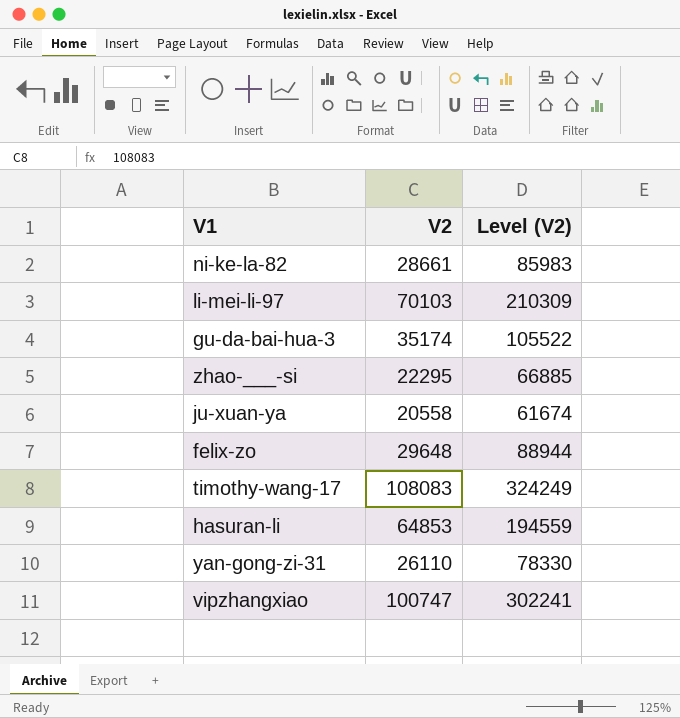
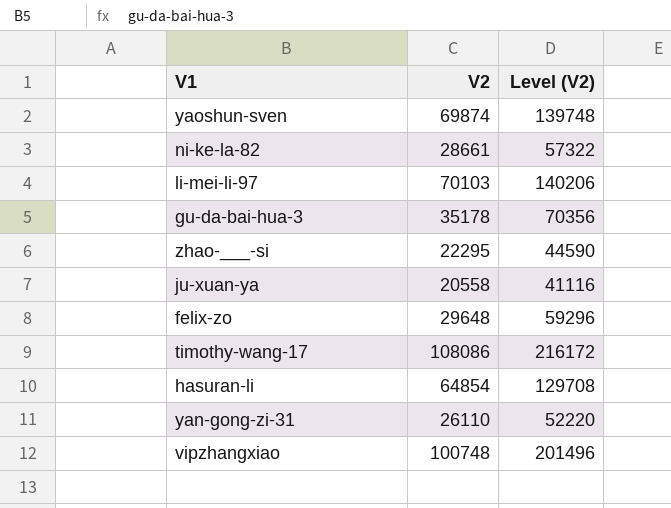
column Level (V2) | formula: [V2] * 3 -> [V2] * 2
row yaoshun-sven: none -> 69874 | 139748
gu-da-bai-hua-3 | V2: 35174 -> 35178
timothy-wang-17 | V2: 108083 -> 108086
hasuran-li | V2: 64853 -> 64854
vipzhangxiao | V2: 100747 -> 100748

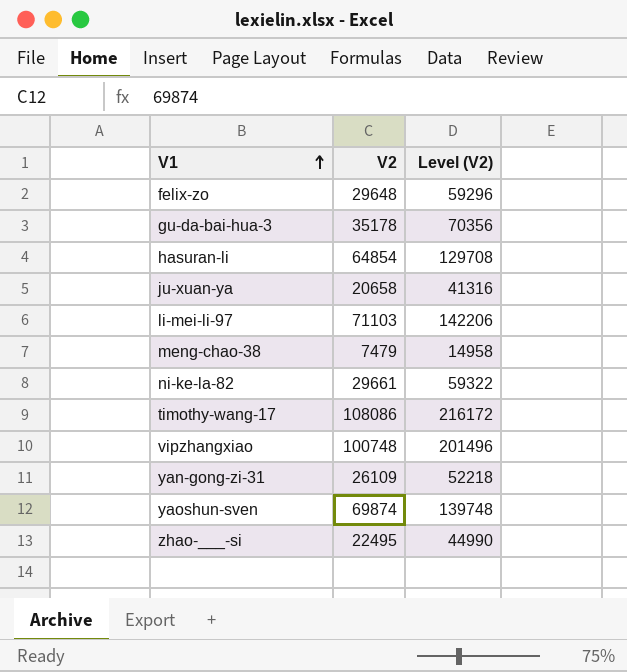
row order: none -> V1 ascending
ju-xuan-ya | V2: 20558 -> 20658
ju-xuan-ya | Level (V2): 41116 -> 41316
li-mei-li-97 | V2: 70103 -> 71103
li-mei-li-97 | Level (V2): 140206 -> 142206
row meng-chao-38: none -> 7479 | 14958
ni-ke-la-82 | V2: 28661 -> 29661
ni-ke-la-82 | Level (V2): 57322 -> 59322
yan-gong-zi-31 | V2: 26110 -> 26109
yan-gong-zi-31 | Level (V2): 52220 -> 52218
zhao-___-si | V2: 22295 -> 22495
zhao-___-si | Level (V2): 44590 -> 44990

